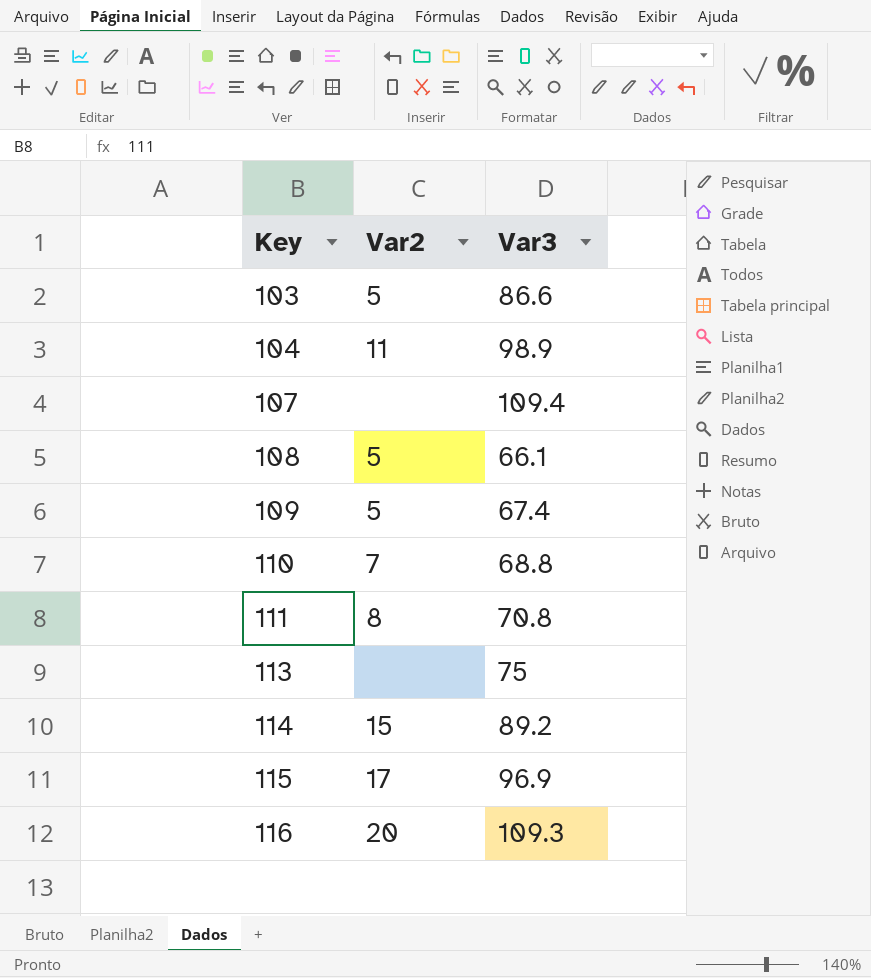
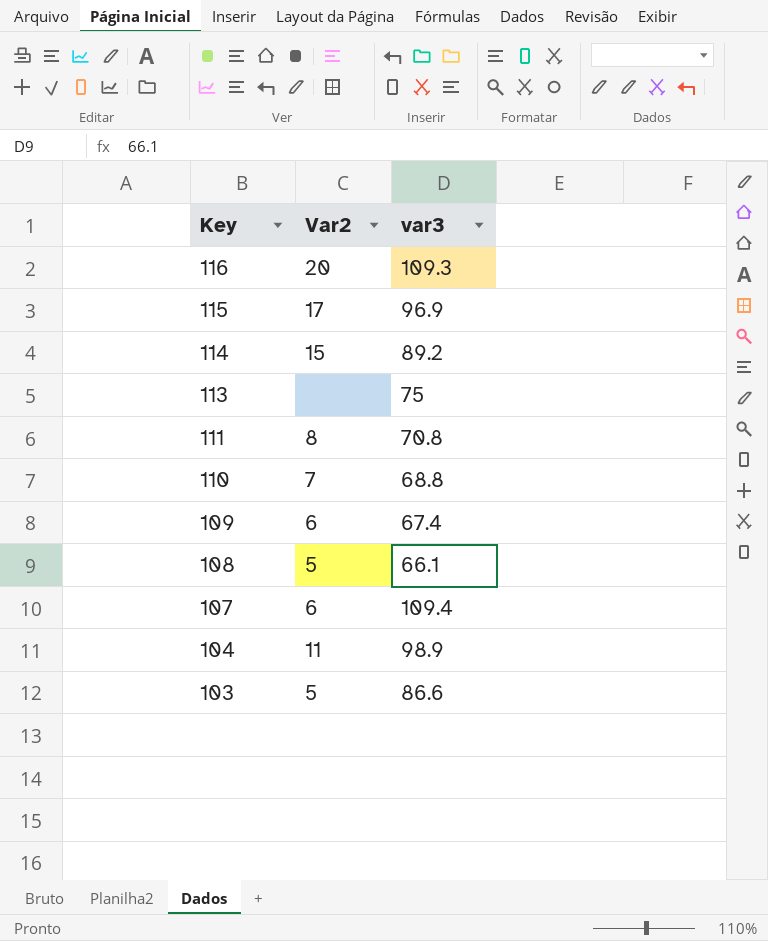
row order: Key ascending -> Key descending
column name: Var3 -> var3
109 | Var2: 5 -> 6
107 | Var2: none -> 6

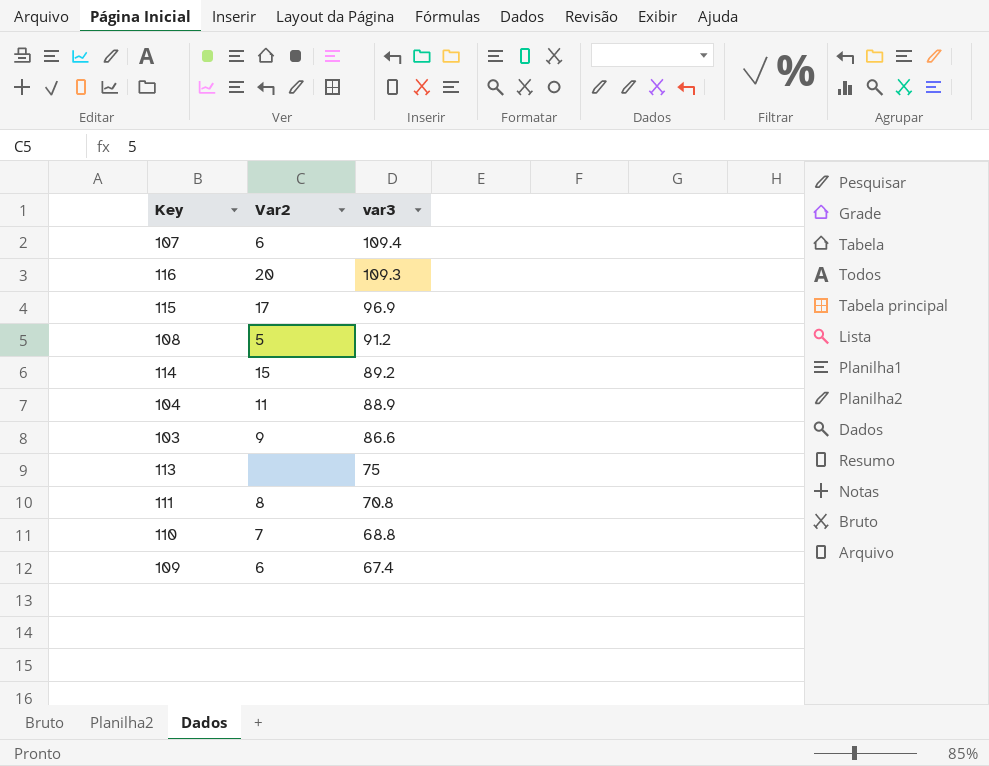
row order: Key descending -> var3 descending
108 | var3: 66.1 -> 91.2
104 | var3: 98.9 -> 88.9
103 | Var2: 5 -> 9

